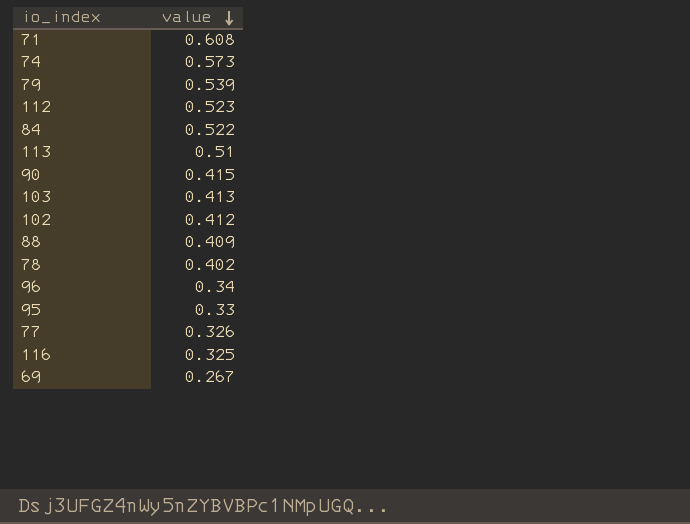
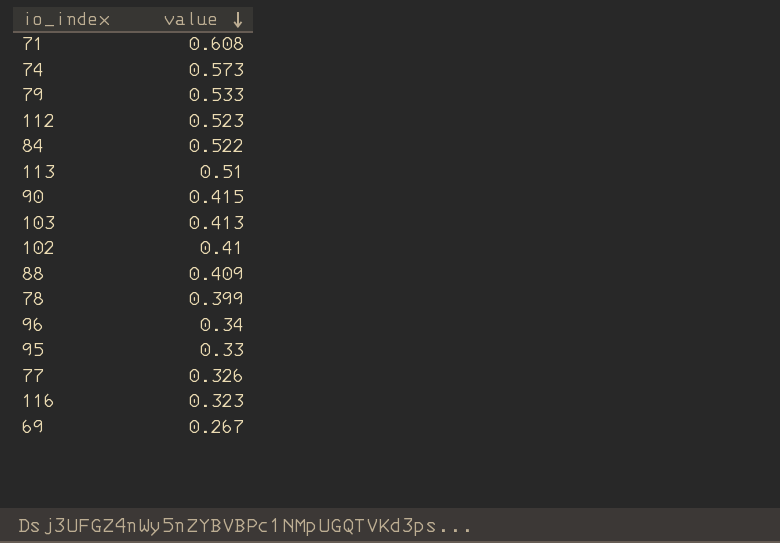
79 | value: 0.539 -> 0.533
102 | value: 0.412 -> 0.41
78 | value: 0.402 -> 0.399
116 | value: 0.325 -> 0.323

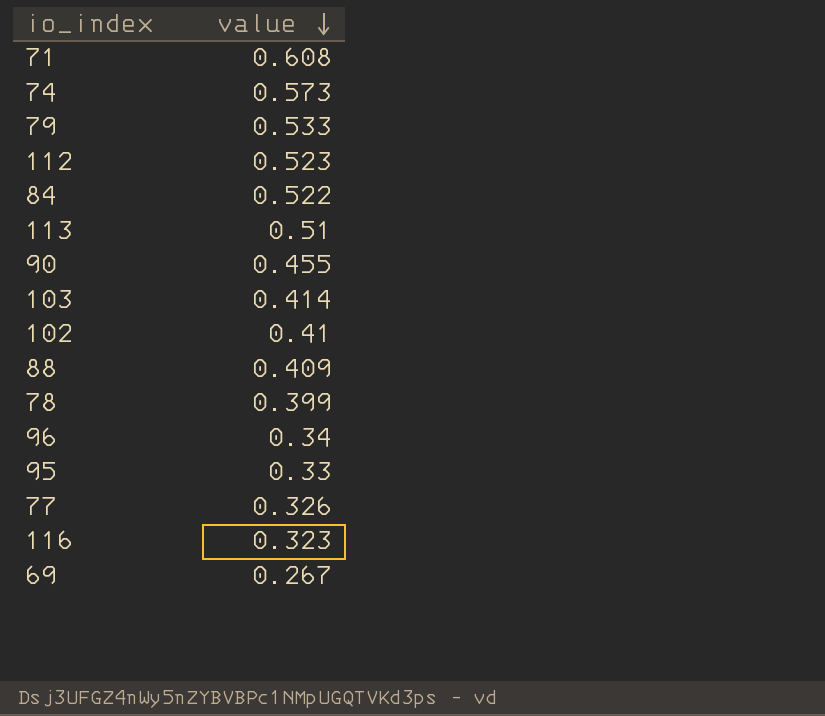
90 | value: 0.415 -> 0.455
103 | value: 0.413 -> 0.414

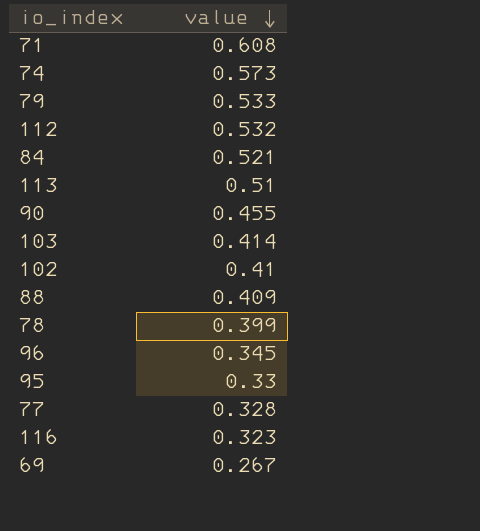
112 | value: 0.523 -> 0.532
84 | value: 0.522 -> 0.521
96 | value: 0.34 -> 0.345
77 | value: 0.326 -> 0.328

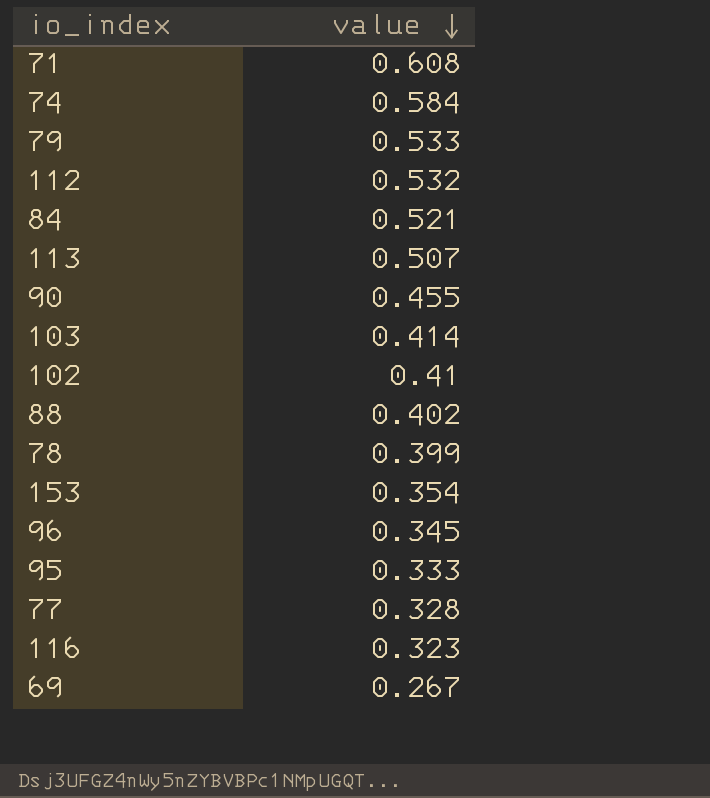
74 | value: 0.573 -> 0.584
113 | value: 0.51 -> 0.507
88 | value: 0.409 -> 0.402
row 153: none -> 0.354
95 | value: 0.33 -> 0.333

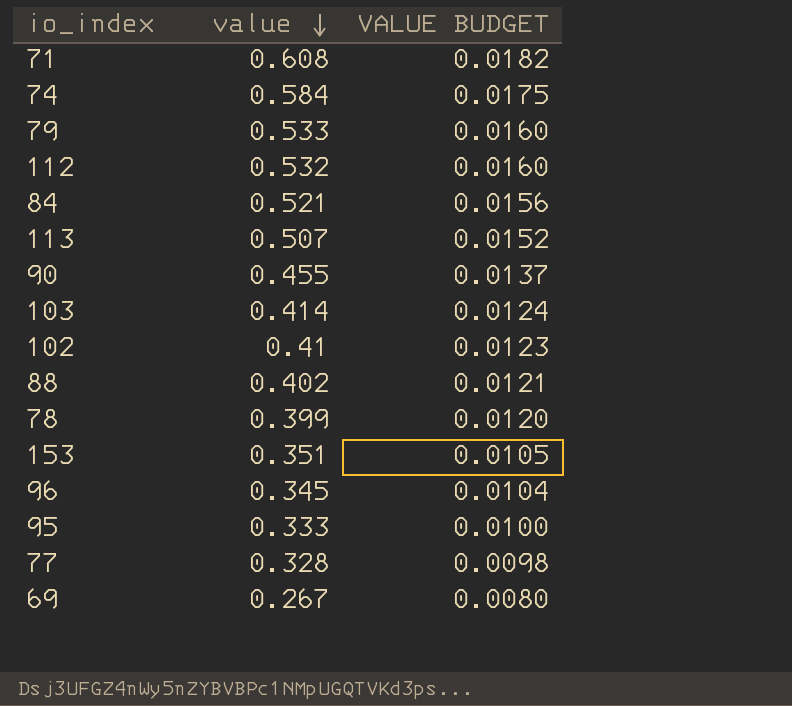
column VALUE BUDGET | formula: none -> [value] * 0.03
row 116: 0.323 -> none
153 | value: 0.354 -> 0.351

